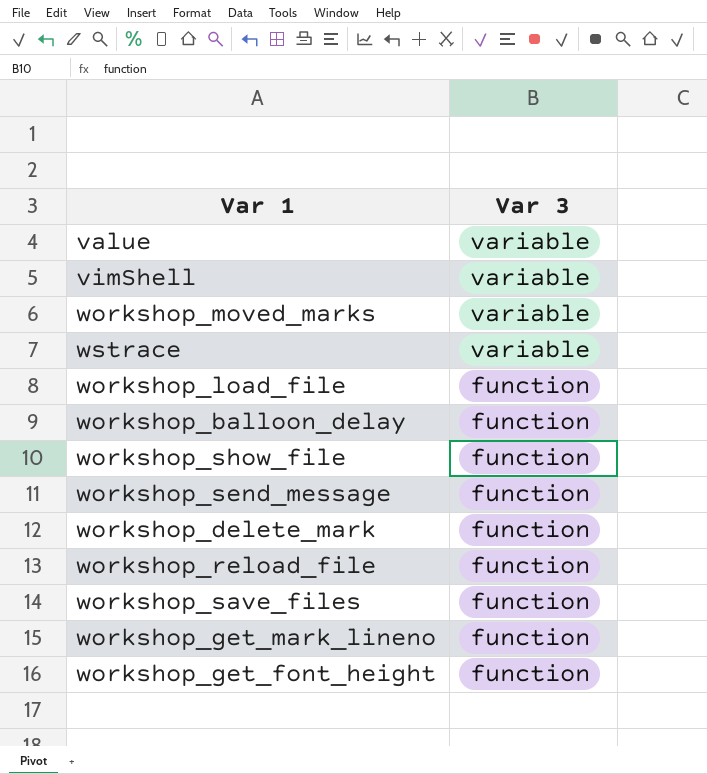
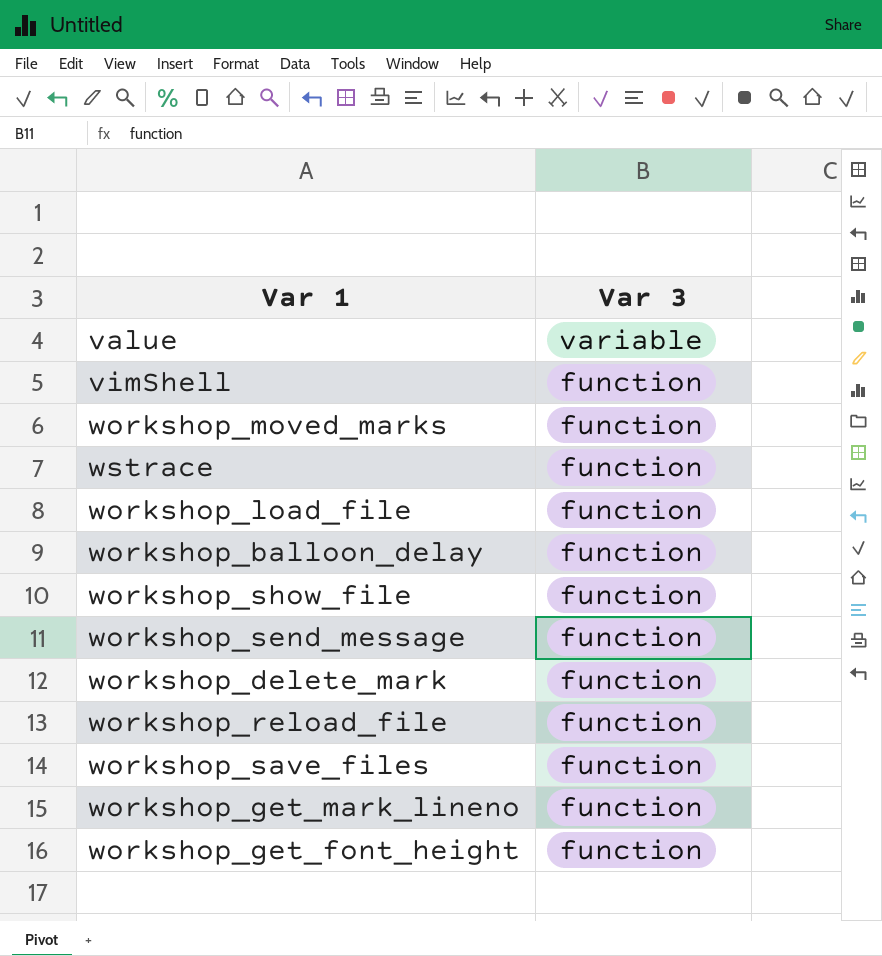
vimShell | Var 3: variable -> function
workshop_moved_marks | Var 3: variable -> function
wstrace | Var 3: variable -> function

